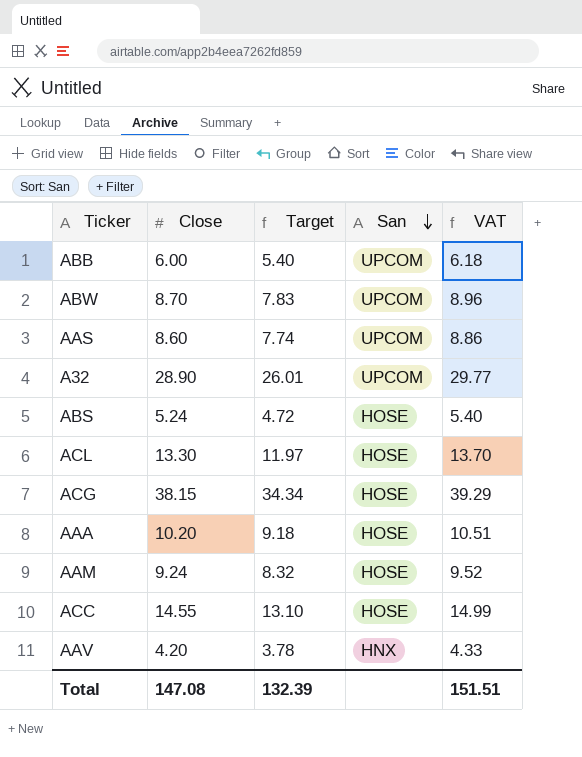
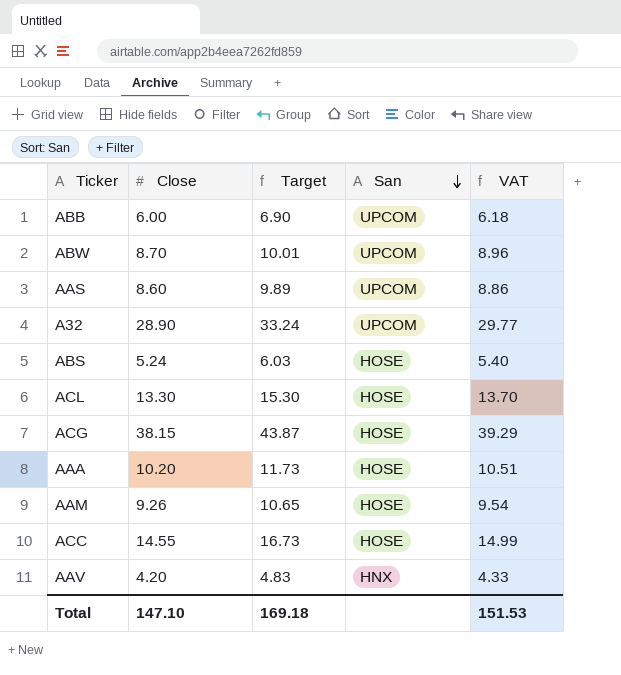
column Target | formula: [Close] * 0.9 -> [Close] * 1.15
AAM | Close: 9.24 -> 9.26
AAM | VAT: 9.52 -> 9.54
Total | Close: 147.08 -> 147.10
Total | Target: 132.39 -> 169.18
Total | VAT: 151.51 -> 151.53

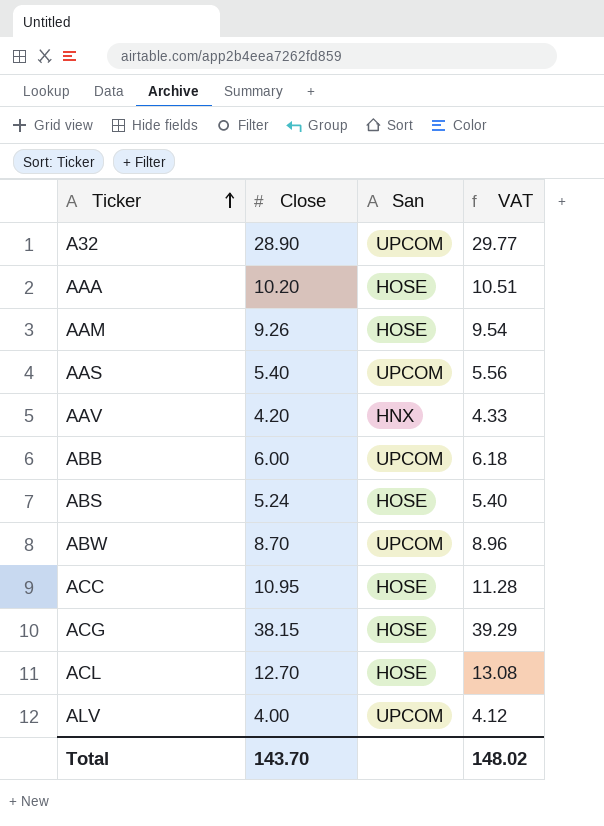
row order: San descending -> Ticker ascending
column Target | formula: [Close] * 1.15 -> none
AAS | Close: 8.60 -> 5.40
AAS | VAT: 8.86 -> 5.56
ACC | Close: 14.55 -> 10.95
ACC | VAT: 14.99 -> 11.28
ACL | Close: 13.30 -> 12.70
ACL | VAT: 13.70 -> 13.08
row ALV: none -> 4.00 | UPCOM | 4.12
Total | Close: 147.10 -> 143.70
Total | VAT: 151.53 -> 148.02

